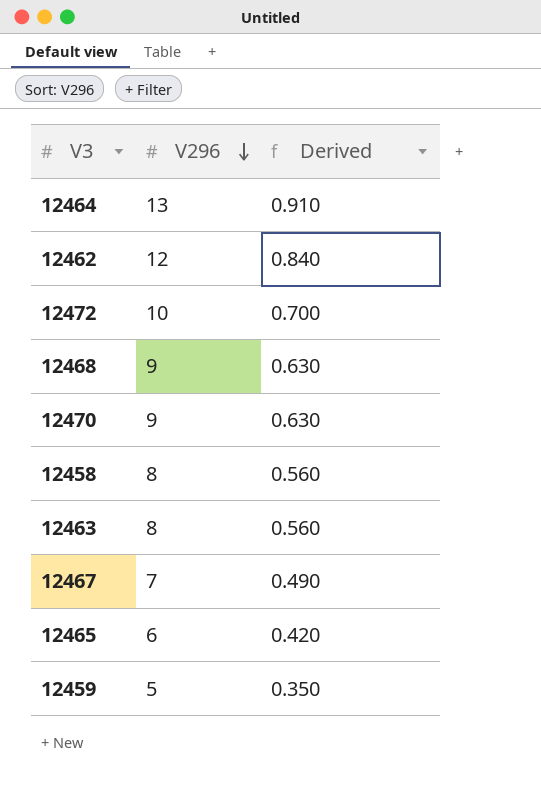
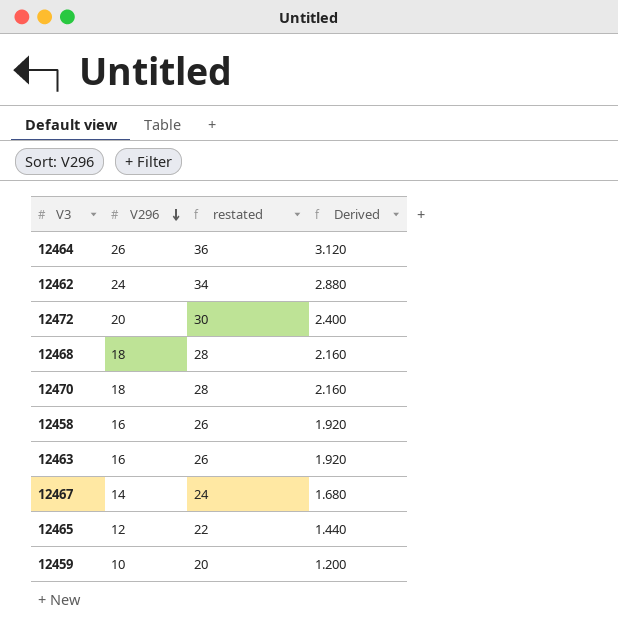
column restated | formula: none -> [V296] + 10
column Derived | formula: [V296] * 0.07 -> [V296] * 0.12
12464 | V296: 13 -> 26
12462 | V296: 12 -> 24
12472 | V296: 10 -> 20
12468 | V296: 9 -> 18
12470 | V296: 9 -> 18
12458 | V296: 8 -> 16
12463 | V296: 8 -> 16
12467 | V296: 7 -> 14
12465 | V296: 6 -> 12
12459 | V296: 5 -> 10

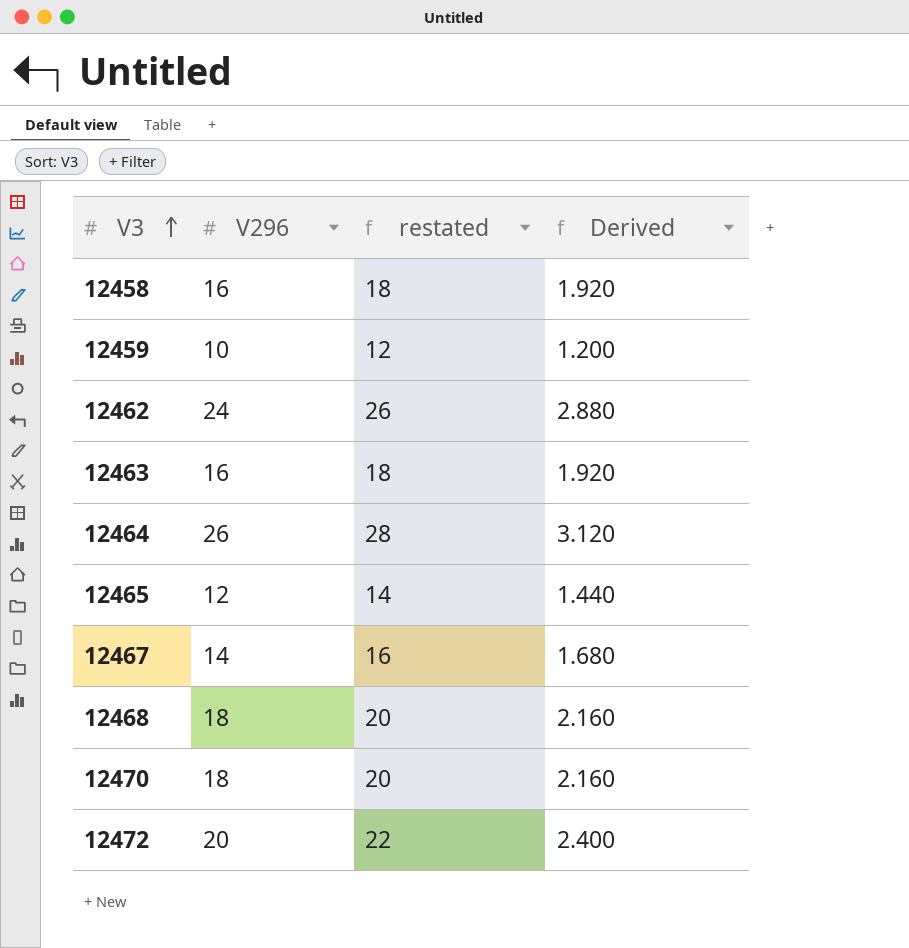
row order: V296 descending -> V3 ascending
column restated | formula: [V296] + 10 -> [V296] + 2

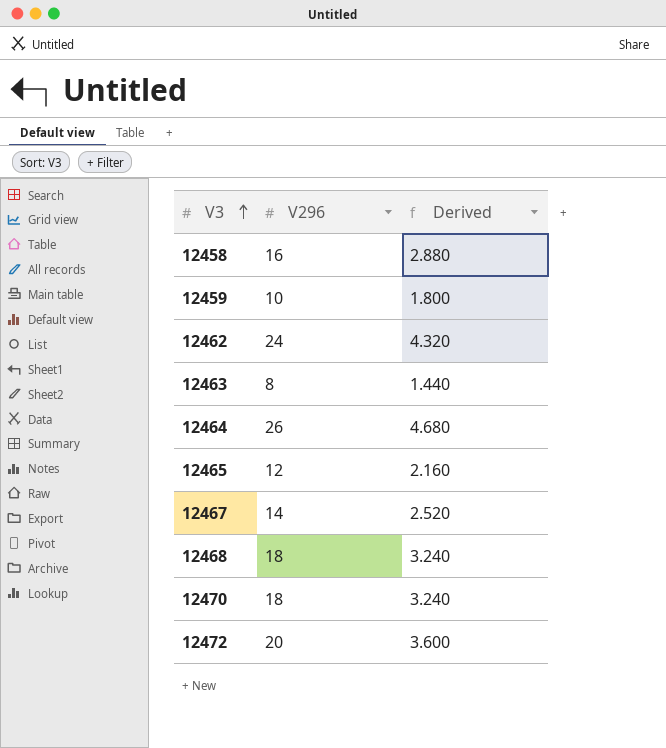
column restated | formula: [V296] + 2 -> none
column Derived | formula: [V296] * 0.12 -> [V296] * 0.18
12463 | V296: 16 -> 8

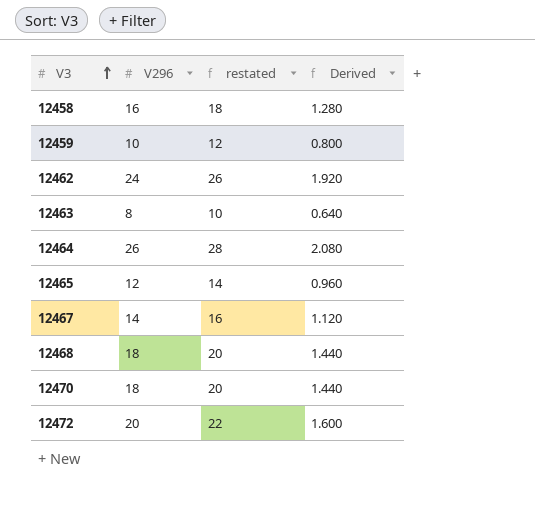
column restated | formula: none -> [V296] + 2
column Derived | formula: [V296] * 0.18 -> [V296] * 0.08

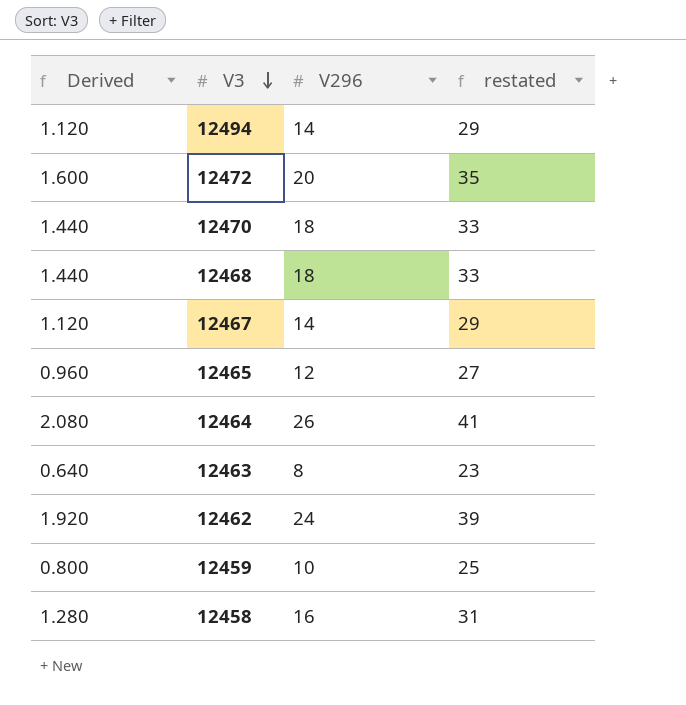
row order: V3 ascending -> V3 descending
column Derived | position: 4 -> 1
column restated | formula: [V296] + 2 -> [V296] + 15
row 12494: none -> 1.120 | 14 | 29

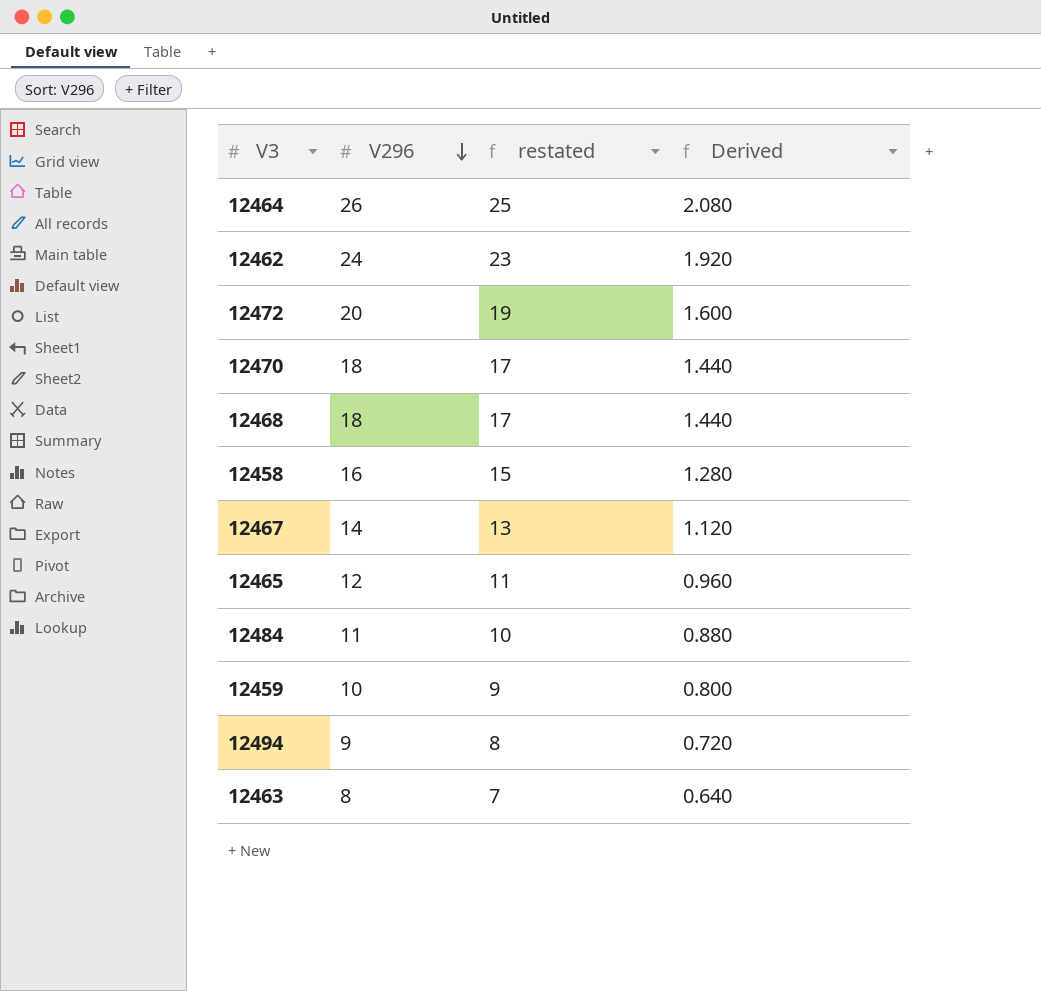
row order: V3 descending -> V296 descending
column restated | formula: [V296] + 15 -> [V296] - 1
column Derived | position: 1 -> 4
row 12484: none -> 11 | 10 | 0.880
12494 | V296: 14 -> 9
12494 | Derived: 1.120 -> 0.720

